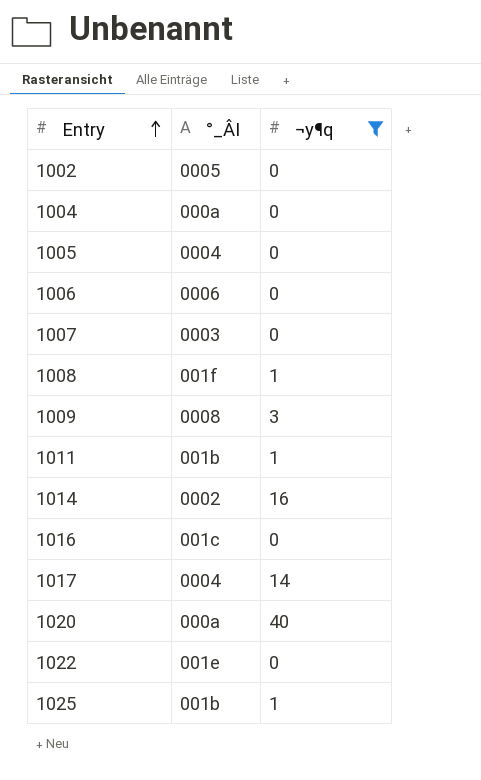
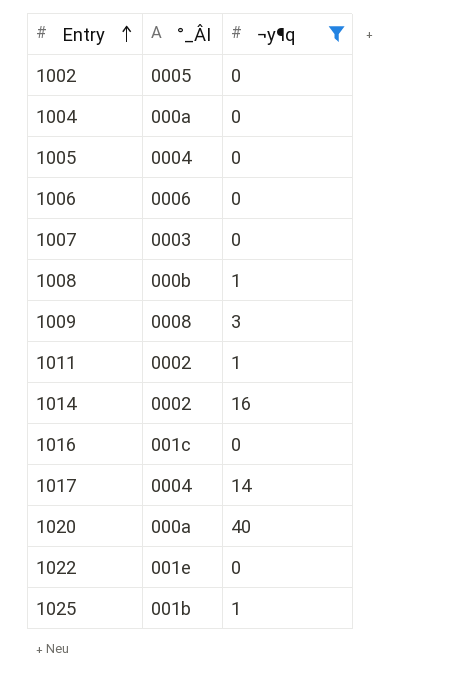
1008 | °_ÂI: 001f -> 000b
1011 | °_ÂI: 001b -> 0002

